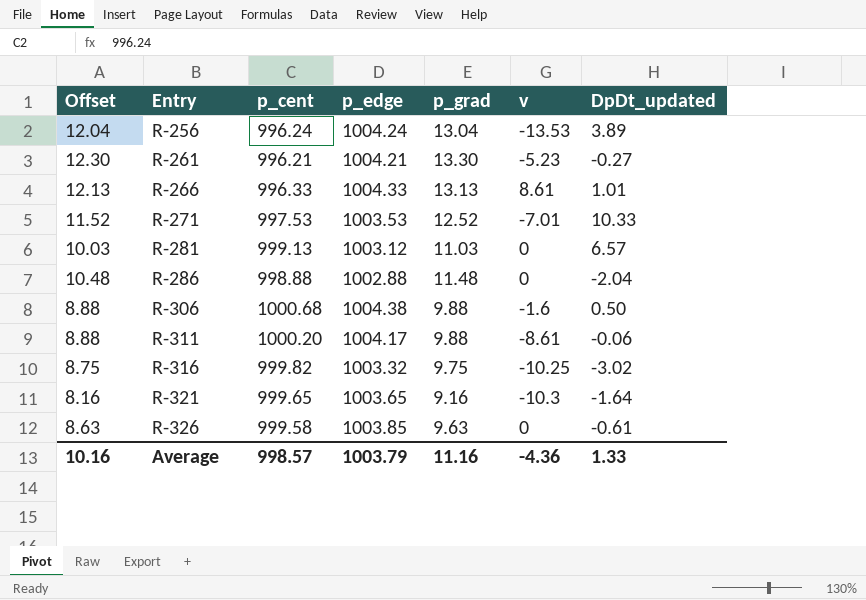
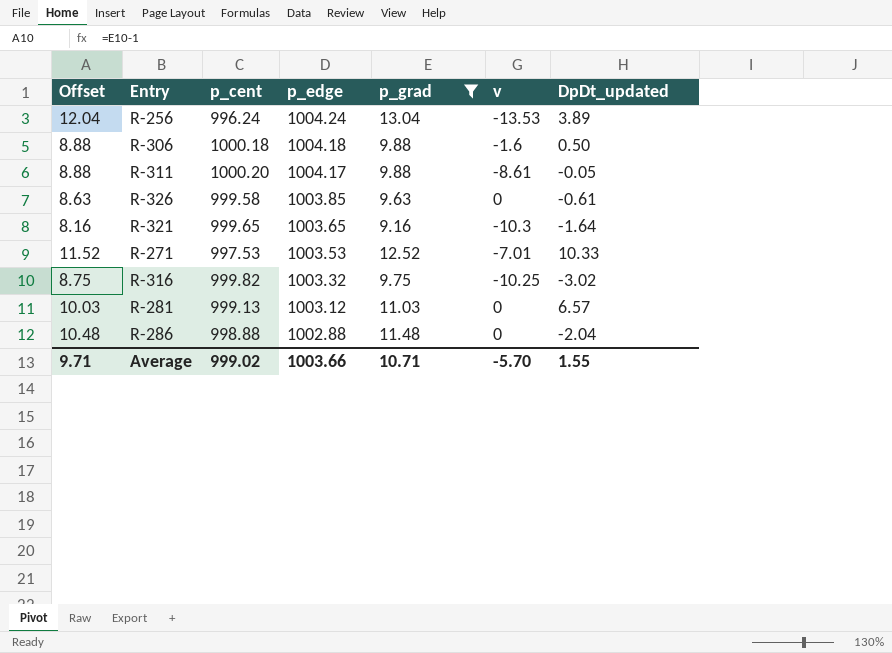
filter: none -> p_grad <= 13.04
row order: Entry ascending -> p_edge descending
R-306 | p_cent: 1000.68 -> 1000.18
R-306 | p_edge: 1004.38 -> 1004.18
R-311 | DpDt_updated: -0.06 -> -0.05
Average | Offset: 10.16 -> 9.71
Average | p_cent: 998.57 -> 999.02
Average | p_edge: 1003.79 -> 1003.66
Average | p_grad: 11.16 -> 10.71
Average | v: -4.36 -> -5.70
Average | DpDt_updated: 1.33 -> 1.55

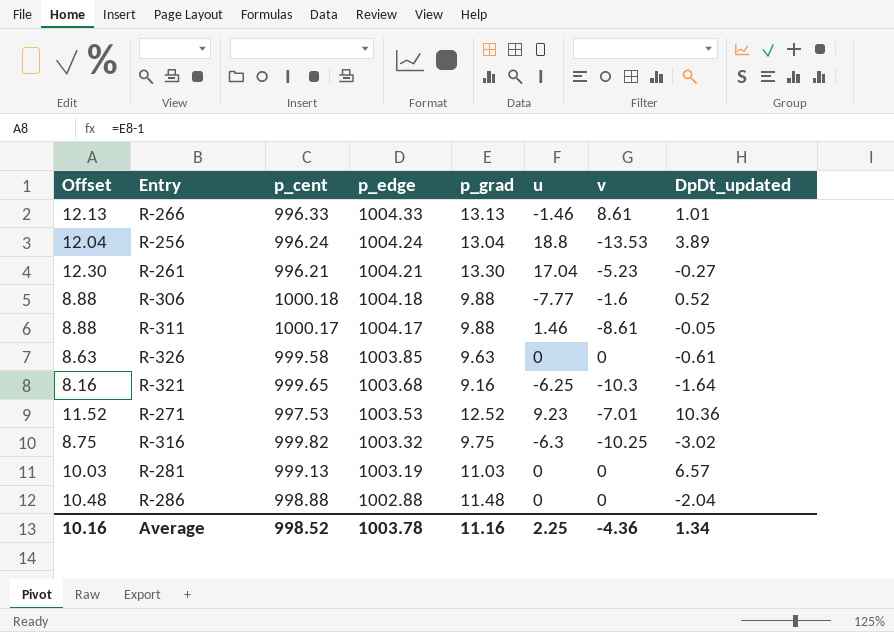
filter: p_grad <= 13.04 -> none
column u | position: none -> 6
R-306 | DpDt_updated: 0.50 -> 0.52
R-311 | p_cent: 1000.20 -> 1000.17
R-321 | p_edge: 1003.65 -> 1003.68
R-271 | DpDt_updated: 10.33 -> 10.36
R-281 | p_edge: 1003.12 -> 1003.19
Average | Offset: 9.71 -> 10.16
Average | p_cent: 999.02 -> 998.52
Average | p_edge: 1003.66 -> 1003.78
Average | p_grad: 10.71 -> 11.16
Average | v: -5.70 -> -4.36
Average | DpDt_updated: 1.55 -> 1.34

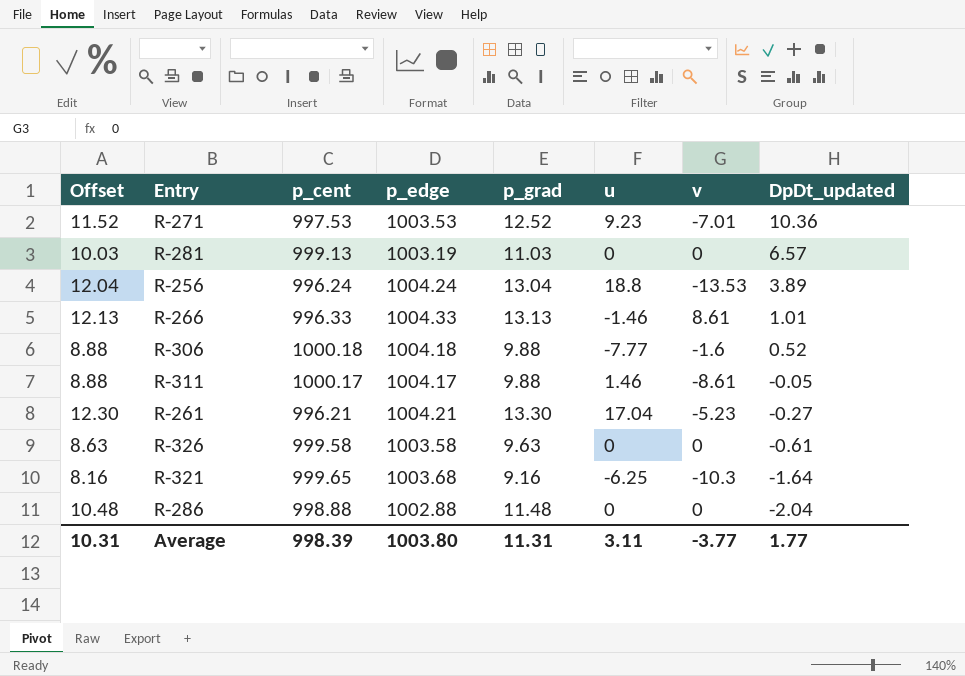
row order: p_edge descending -> DpDt_updated descending
row R-316: 8.75 | 999.82 | 1003.32 | 9.75 | -6.3 | -10.25 | -3.02 -> none
R-326 | p_edge: 1003.85 -> 1003.58
Average | Offset: 10.16 -> 10.31
Average | p_cent: 998.52 -> 998.39
Average | p_edge: 1003.78 -> 1003.80
Average | p_grad: 11.16 -> 11.31
Average | u: 2.25 -> 3.11
Average | v: -4.36 -> -3.77
Average | DpDt_updated: 1.34 -> 1.77

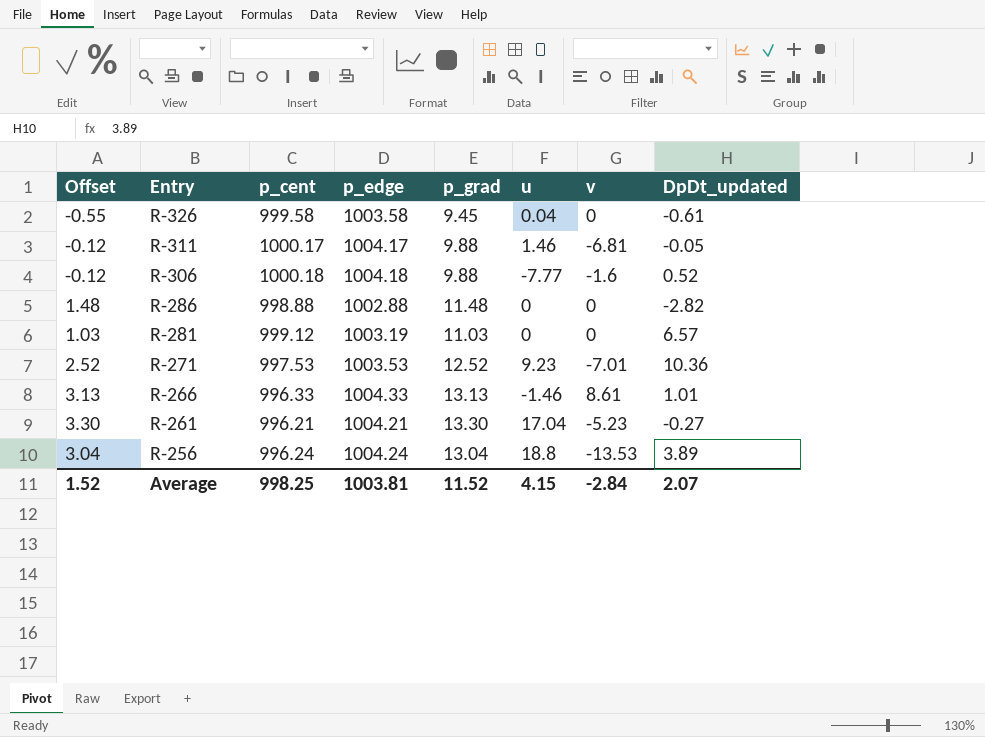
row order: DpDt_updated descending -> Entry descending
column Offset | formula: [p_grad] - 1 -> [p_grad] - 10
row R-321: 8.16 | 999.65 | 1003.68 | 9.16 | -6.25 | -10.3 | -1.64 -> none
R-326 | p_grad: 9.63 -> 9.45
R-326 | u: 0 -> 0.04
R-311 | v: -8.61 -> -6.81
R-286 | DpDt_updated: -2.04 -> -2.82
R-281 | p_cent: 999.13 -> 999.12
Average | Offset: 10.31 -> 1.52
Average | p_cent: 998.39 -> 998.25
Average | p_edge: 1003.80 -> 1003.81
Average | p_grad: 11.31 -> 11.52
Average | u: 3.11 -> 4.15
Average | v: -3.77 -> -2.84
Average | DpDt_updated: 1.77 -> 2.07

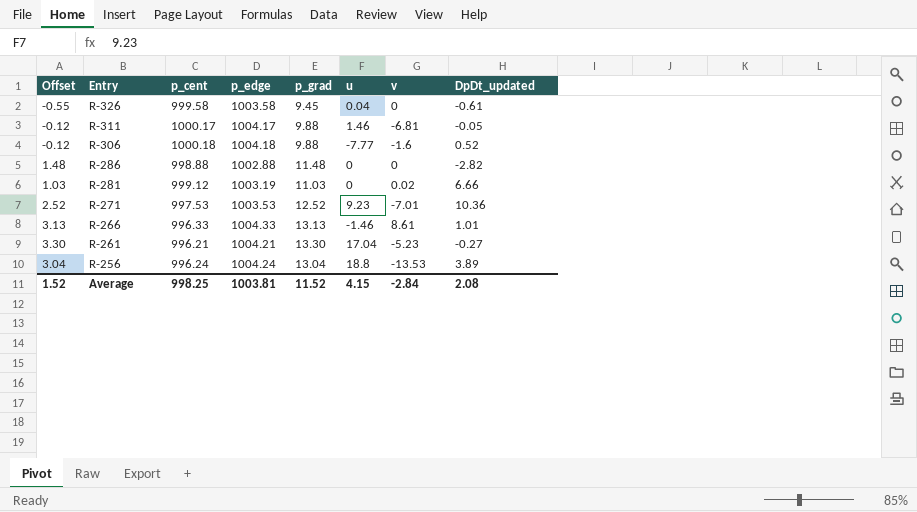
R-281 | v: 0 -> 0.02
R-281 | DpDt_updated: 6.57 -> 6.66
Average | DpDt_updated: 2.07 -> 2.08

